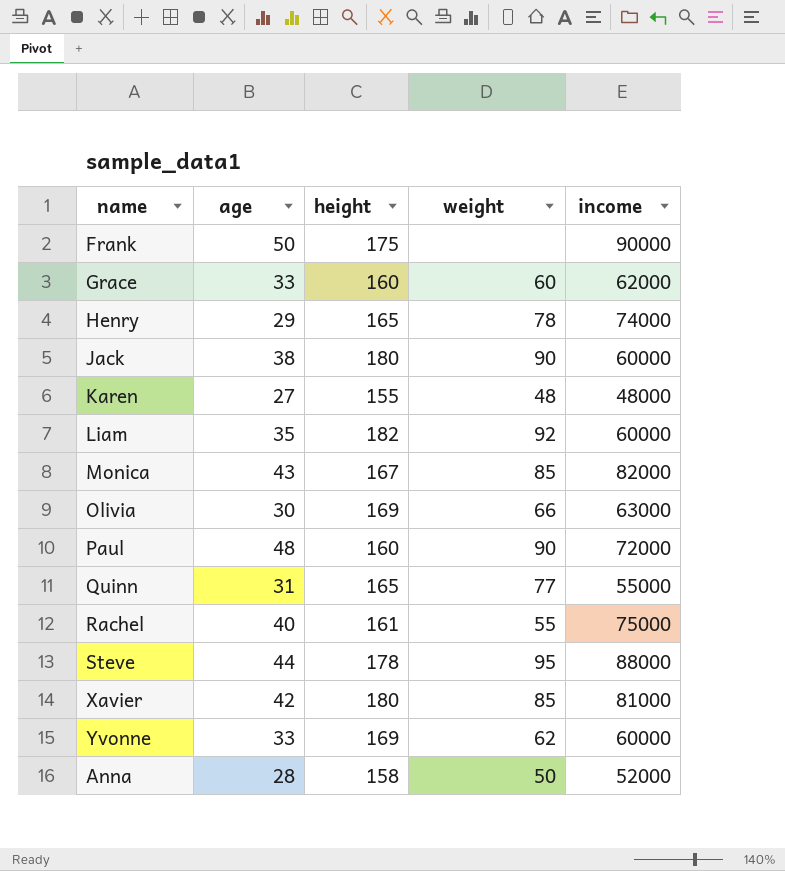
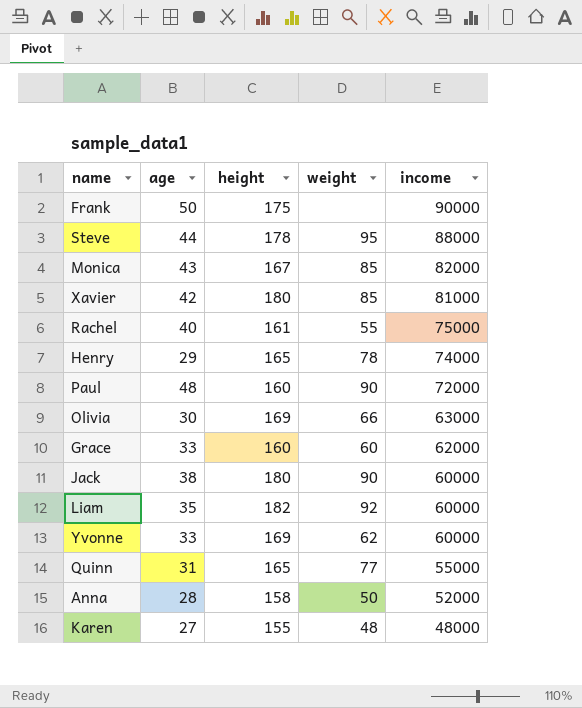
row order: none -> income descending

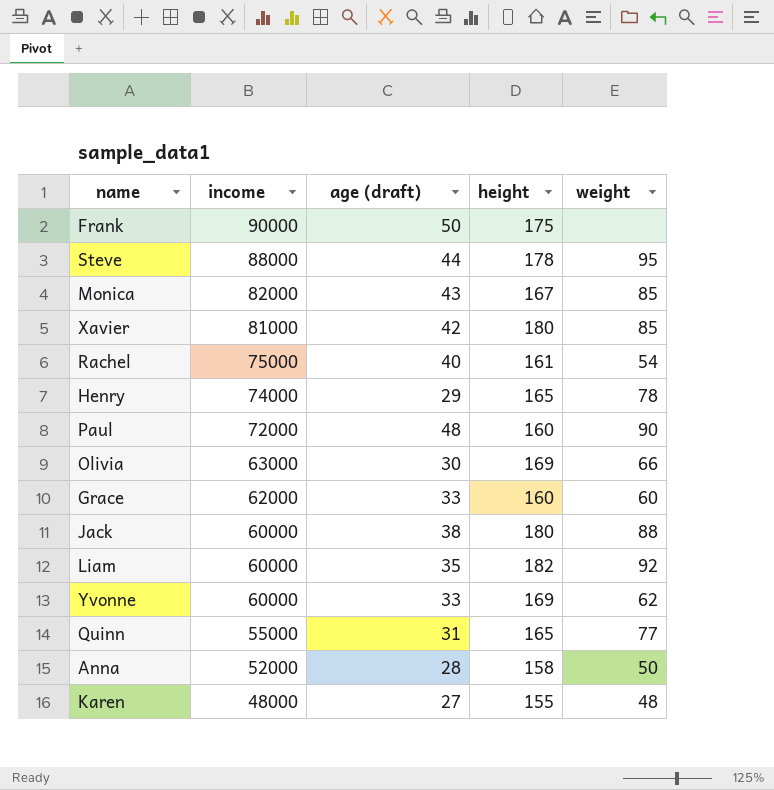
column income | position: 5 -> 2
column name: age -> age (draft)
Rachel | weight: 55 -> 54
Jack | weight: 90 -> 88

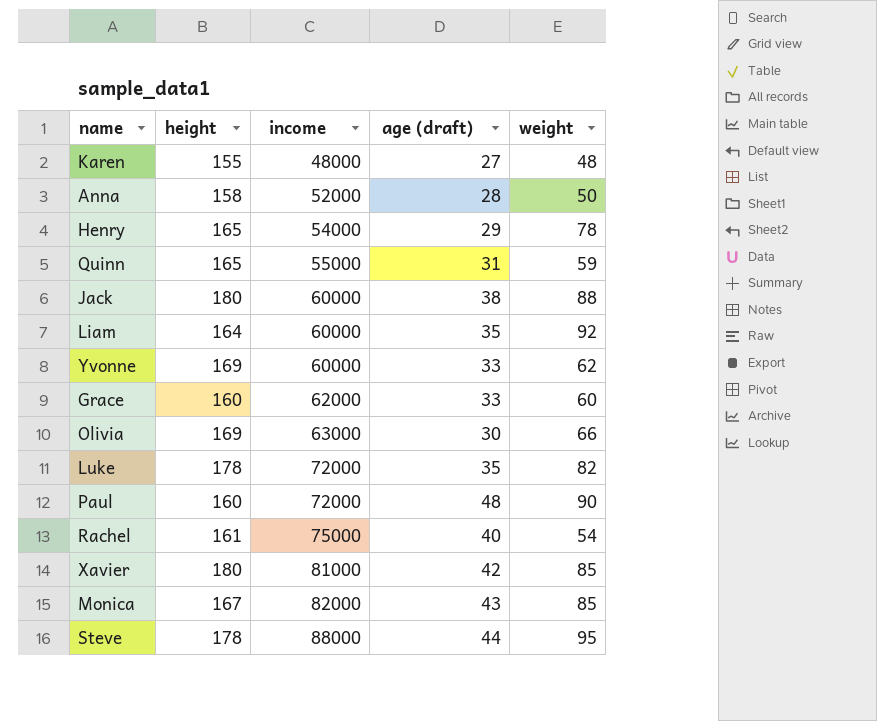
row order: income descending -> income ascending
column height | position: 4 -> 2
row Frank: 90000 | 50 | 175 | none -> none
Henry | income: 74000 -> 54000
Quinn | weight: 77 -> 59
Liam | height: 182 -> 164
row Luke: none -> 178 | 72000 | 35 | 82

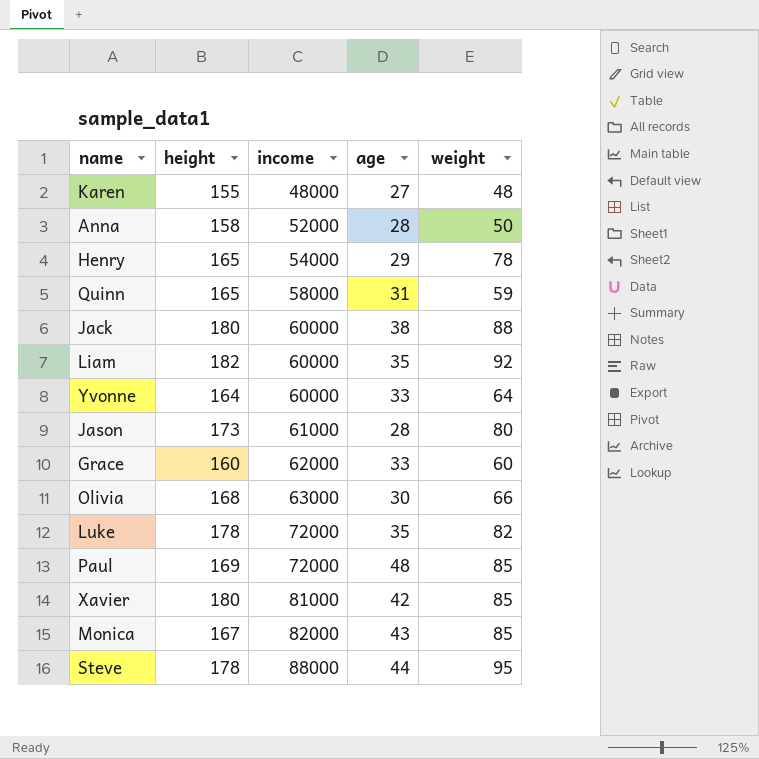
column name: age (draft) -> age
row Rachel: 161 | 75000 | 40 | 54 -> none
Quinn | income: 55000 -> 58000
Liam | height: 164 -> 182
Yvonne | height: 169 -> 164
Yvonne | weight: 62 -> 64
row Jason: none -> 173 | 61000 | 28 | 80
Olivia | height: 169 -> 168
Paul | height: 160 -> 169
Paul | weight: 90 -> 85

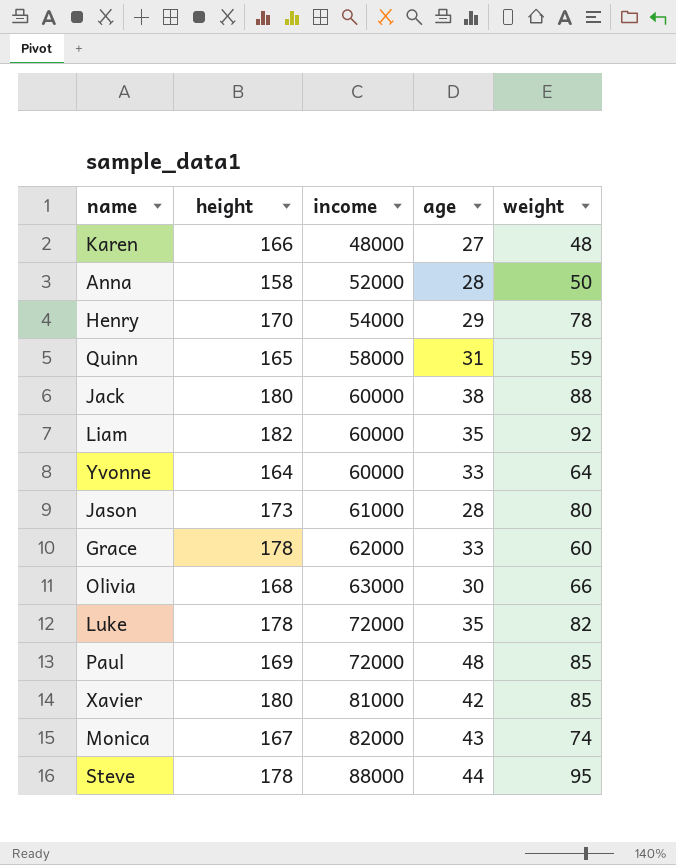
Karen | height: 155 -> 166
Henry | height: 165 -> 170
Grace | height: 160 -> 178
Monica | weight: 85 -> 74

